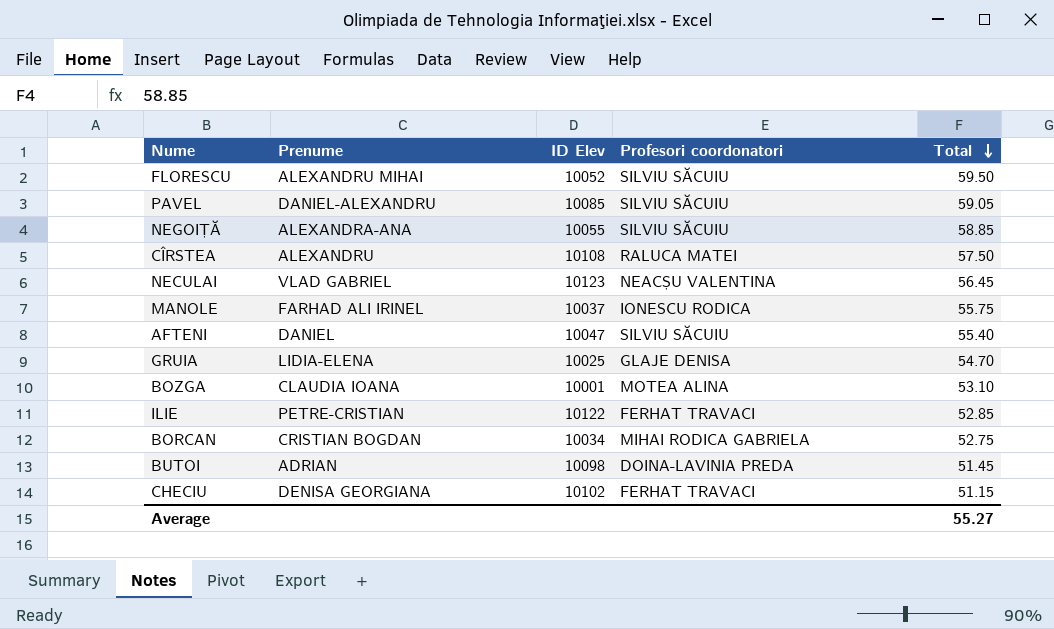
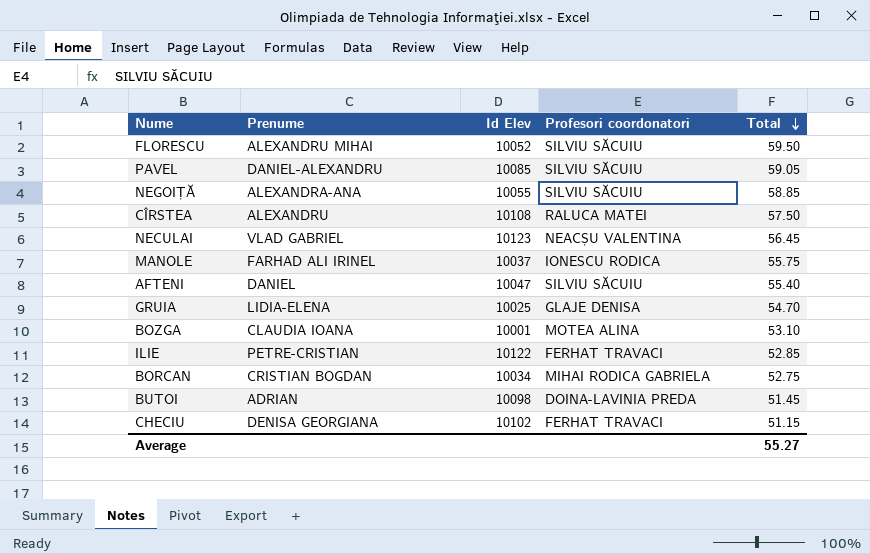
column name: ID Elev -> Id Elev

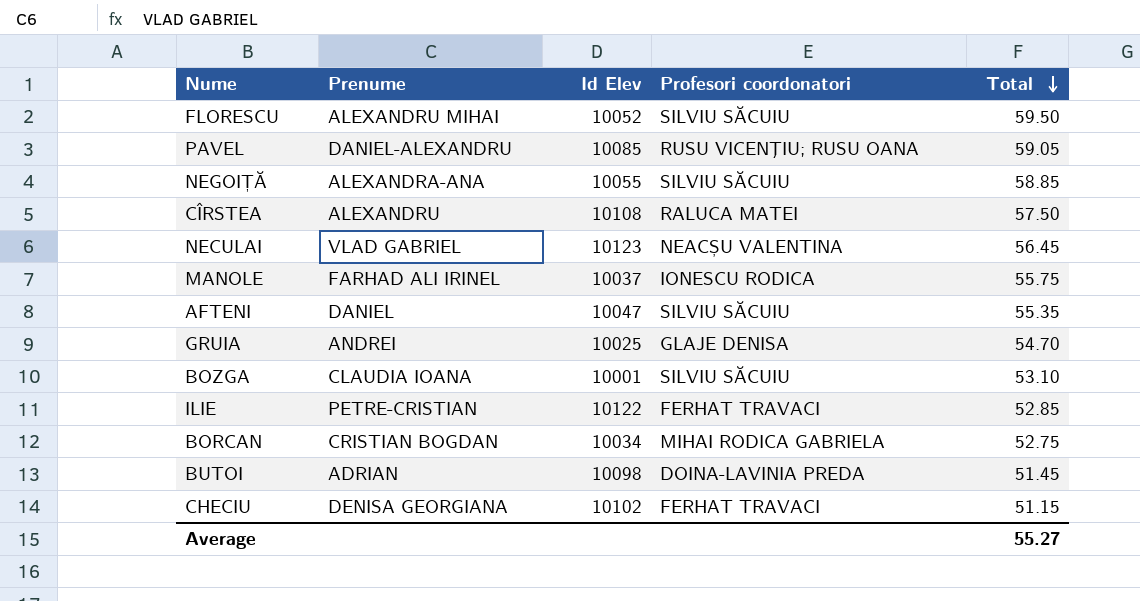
PAVEL | Profesori coordonatori: SILVIU SĂCUIU -> RUSU VICENŢIU; RUSU OANA
AFTENI | Total: 55.40 -> 55.35
GRUIA | Prenume: LIDIA-ELENA -> ANDREI
BOZGA | Profesori coordonatori: MOTEA ALINA -> SILVIU SĂCUIU

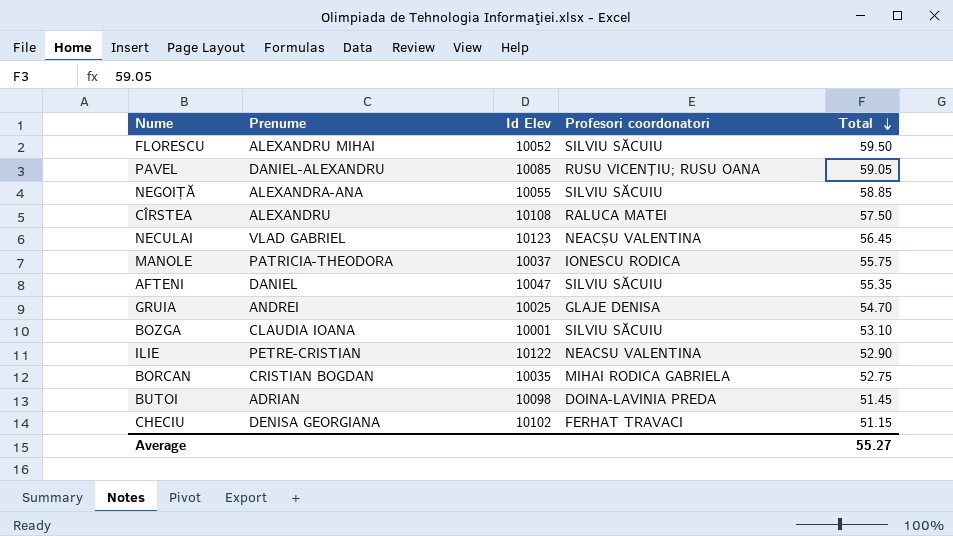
MANOLE | Prenume: FARHAD ALI IRINEL -> PATRICIA-THEODORA
ILIE | Profesori coordonatori: FERHAT TRAVACI -> NEACSU VALENTINA
ILIE | Total: 52.85 -> 52.90
BORCAN | Id Elev: 10034 -> 10035

